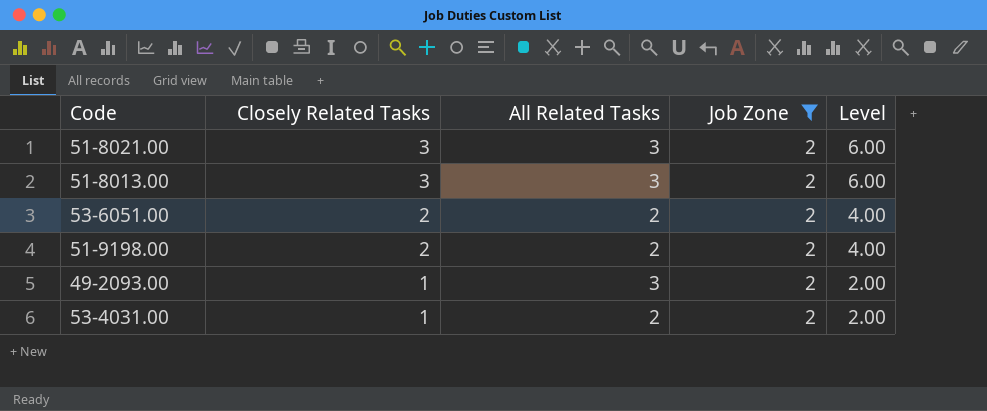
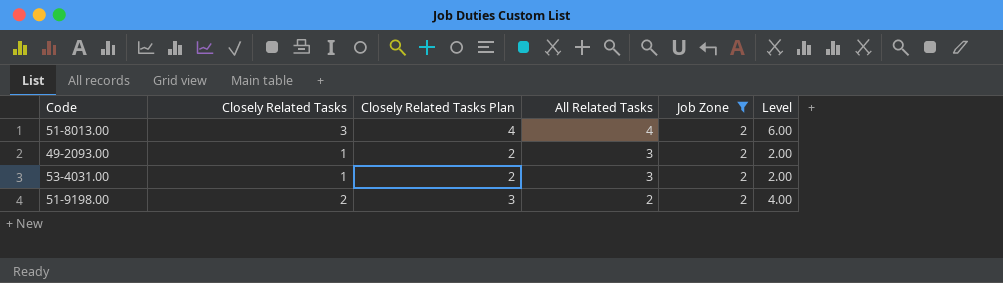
row order: Closely Related Tasks descending -> All Related Tasks descending
column Closely Related Tasks Plan | formula: none -> [Closely Related Tasks] + 1
row 51-8021.00: 3 | 3 | 2 | 6.00 -> none
row 53-6051.00: 2 | 2 | 2 | 4.00 -> none
51-8013.00 | All Related Tasks: 3 -> 4
53-4031.00 | All Related Tasks: 2 -> 3

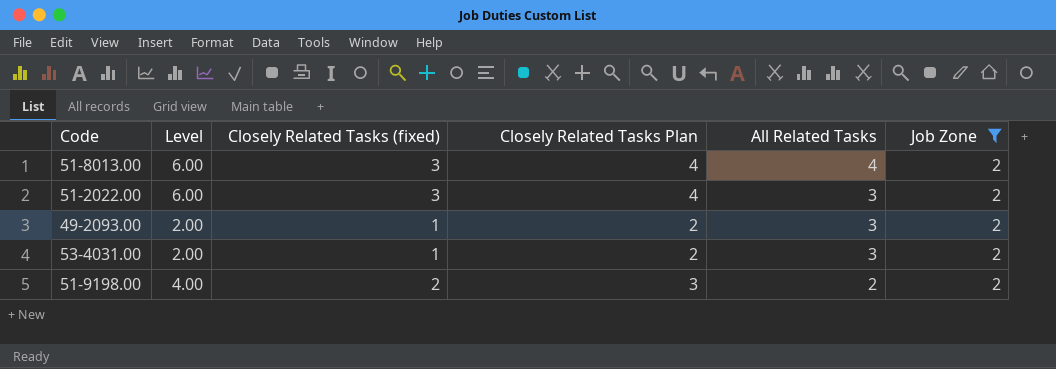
column Level | position: 6 -> 2
column name: Closely Related Tasks -> Closely Related Tasks (fixed)
row 51-2022.00: none -> 6.00 | 3 | 4 | 3 | 2

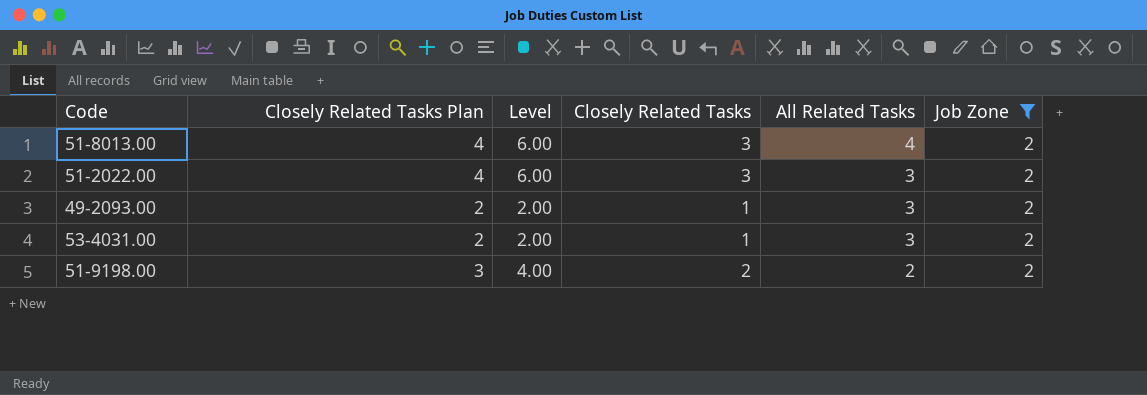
column Closely Related Tasks Plan | position: 4 -> 2
column name: Closely Related Tasks (fixed) -> Closely Related Tasks

